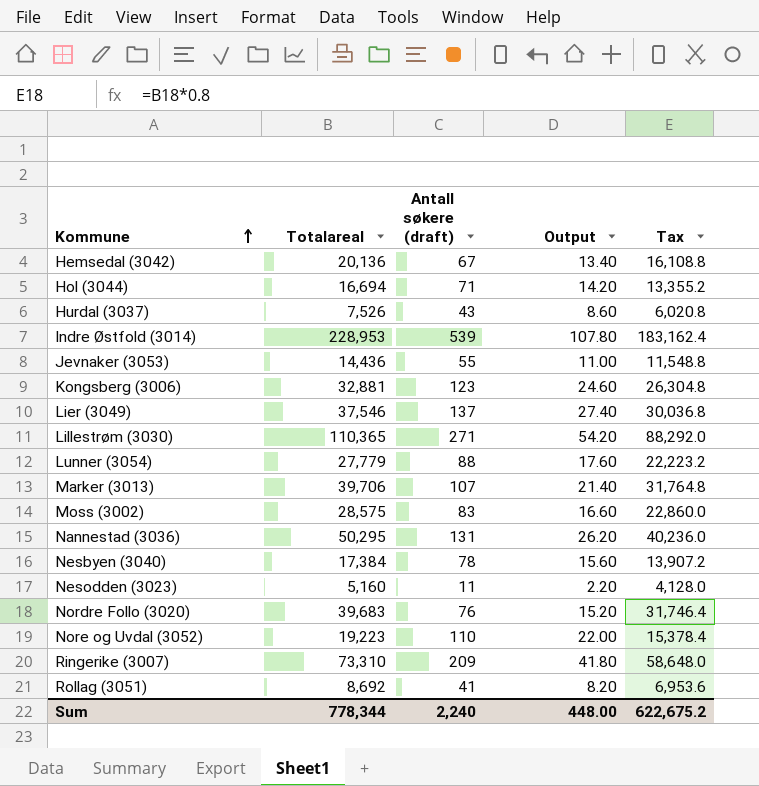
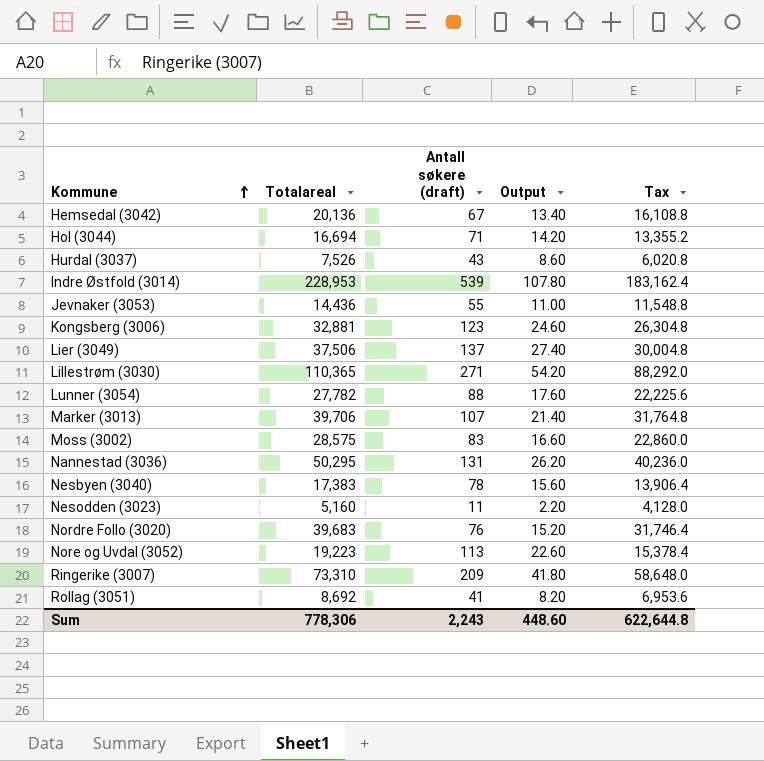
Lier (3049) | Totalareal: 37,546 -> 37,506
Lier (3049) | Tax: 30,036.8 -> 30,004.8
Lunner (3054) | Totalareal: 27,779 -> 27,782
Lunner (3054) | Tax: 22,223.2 -> 22,225.6
Nesbyen (3040) | Totalareal: 17,384 -> 17,383
Nesbyen (3040) | Tax: 13,907.2 -> 13,906.4
Nore og Uvdal (3052) | Antall søkere (draft): 110 -> 113
Nore og Uvdal (3052) | Output: 22.00 -> 22.60
Sum | Totalareal: 778,344 -> 778,306
Sum | Antall søkere (draft): 2,240 -> 2,243
Sum | Output: 448.00 -> 448.60
Sum | Tax: 622,675.2 -> 622,644.8

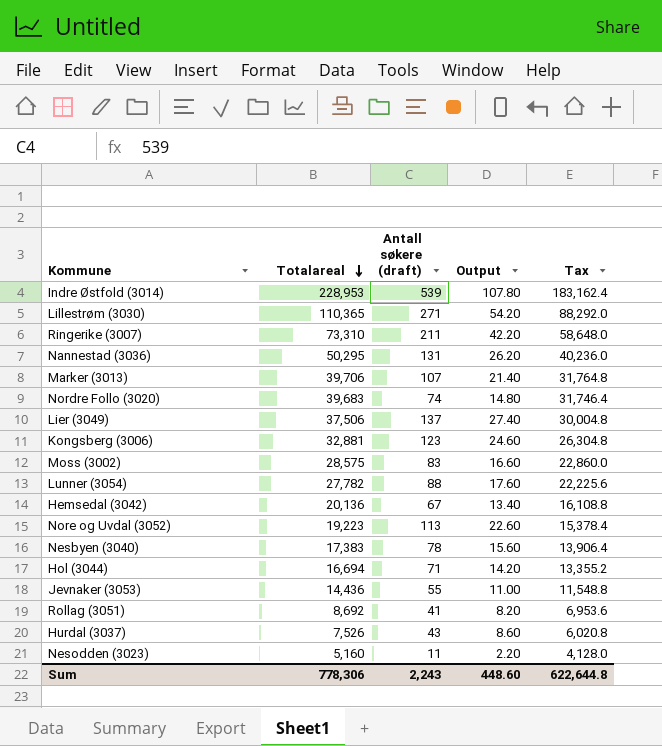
row order: Kommune ascending -> Totalareal descending
Ringerike (3007) | Antall søkere (draft): 209 -> 211
Ringerike (3007) | Output: 41.80 -> 42.20
Nordre Follo (3020) | Antall søkere (draft): 76 -> 74
Nordre Follo (3020) | Output: 15.20 -> 14.80

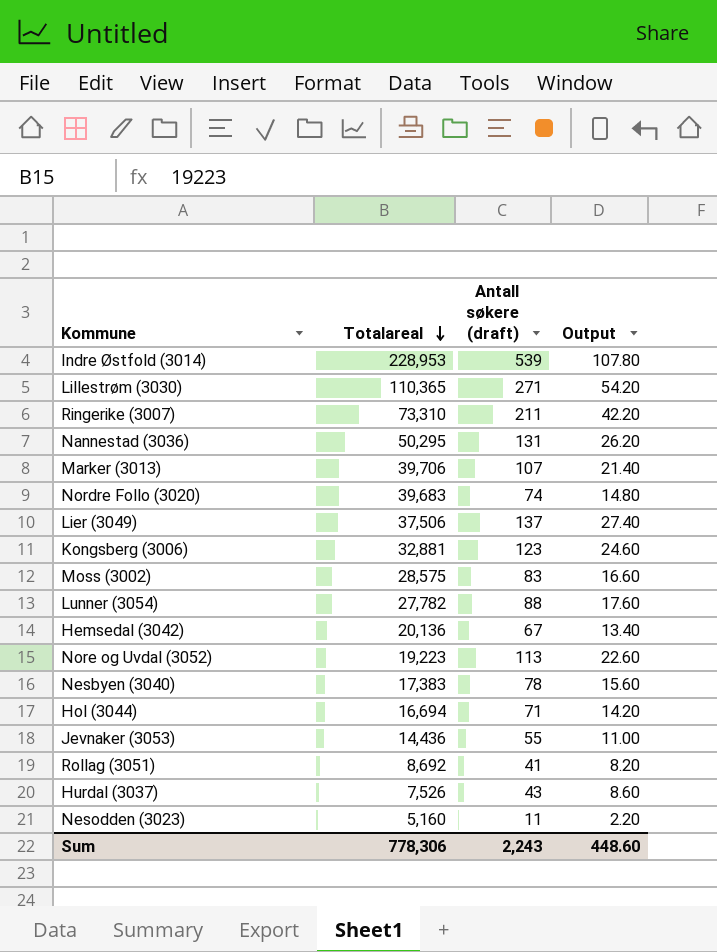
column Tax | formula: [Totalareal] * 0.8 -> none

